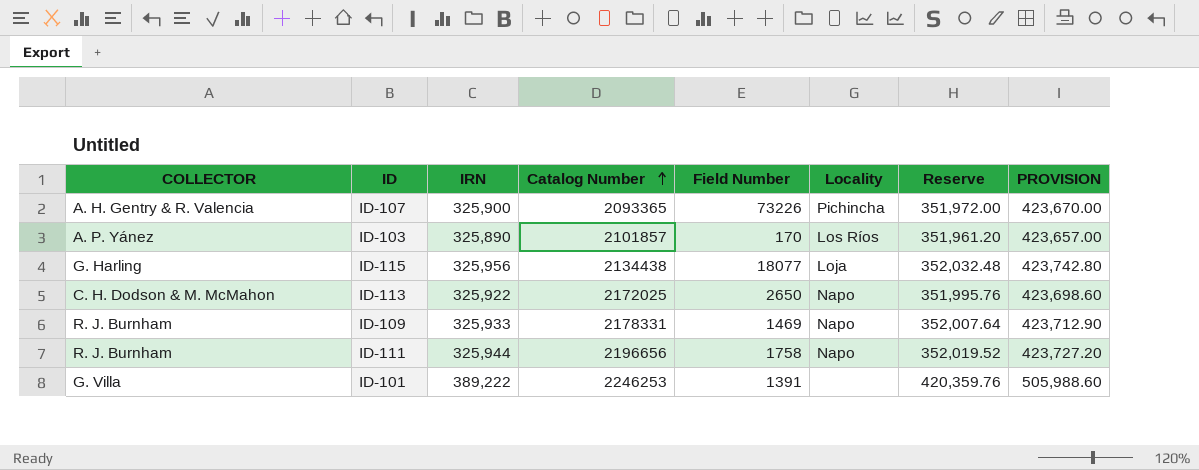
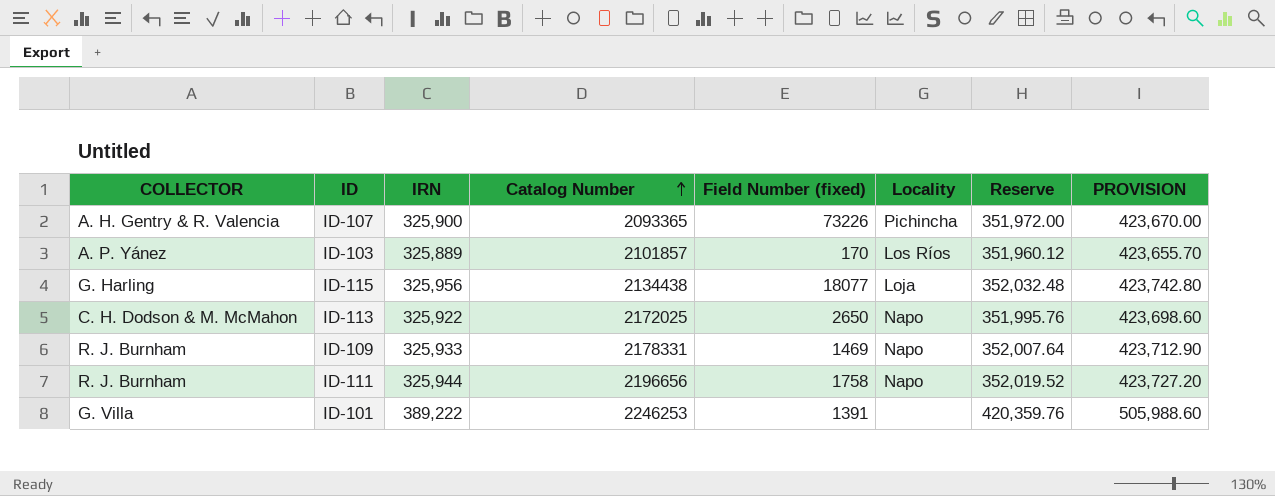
column name: Field Number -> Field Number (fixed)
ID-103 | IRN: 325,890 -> 325,889
ID-103 | Reserve: 351,961.20 -> 351,960.12
ID-103 | PROVISION: 423,657.00 -> 423,655.70

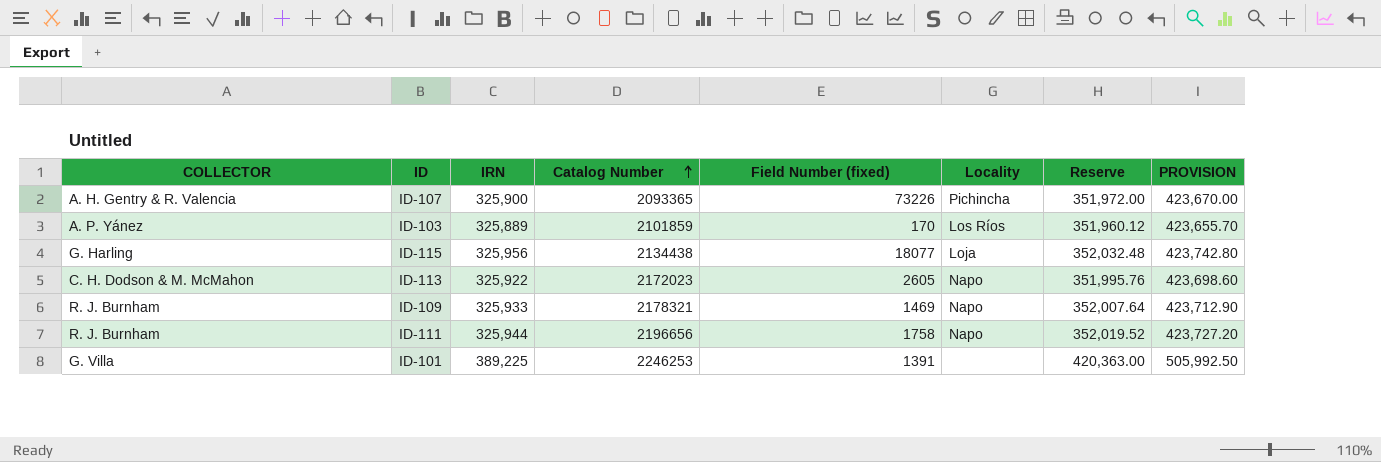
ID-103 | Catalog Number: 2101857 -> 2101859
ID-113 | Catalog Number: 2172025 -> 2172023
ID-113 | Field Number (fixed): 2650 -> 2605
ID-109 | Catalog Number: 2178331 -> 2178321
ID-101 | IRN: 389,222 -> 389,225
ID-101 | Reserve: 420,359.76 -> 420,363.00
ID-101 | PROVISION: 505,988.60 -> 505,992.50

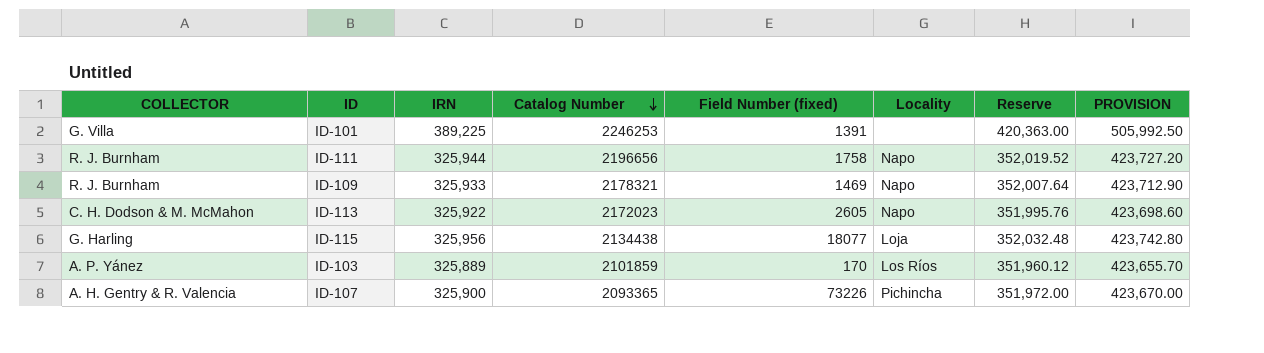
row order: Catalog Number ascending -> Catalog Number descending

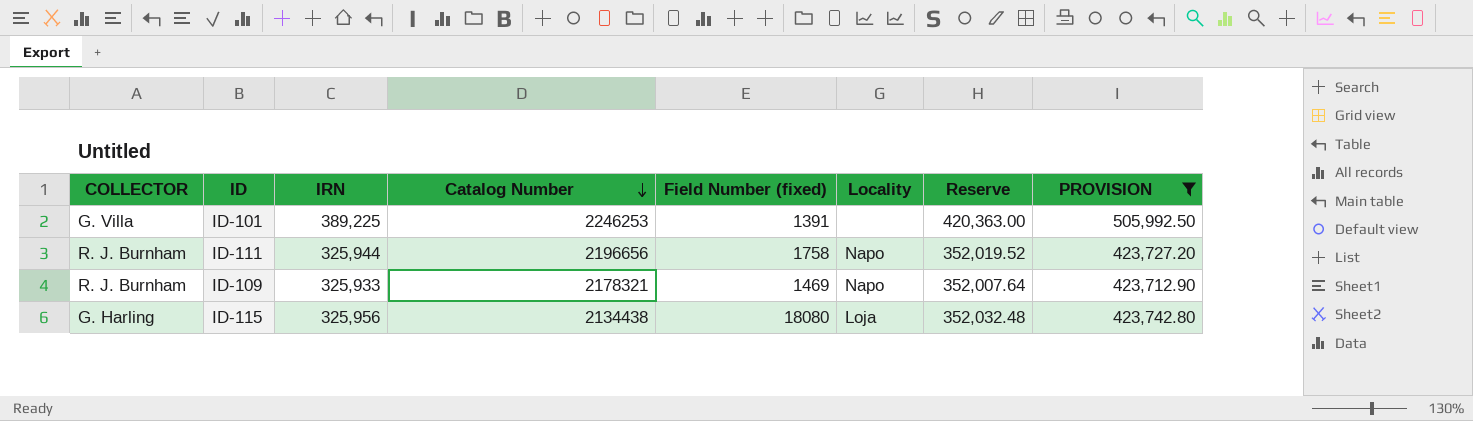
filter: none -> PROVISION >= 423,712.90
ID-115 | Field Number (fixed): 18077 -> 18080

